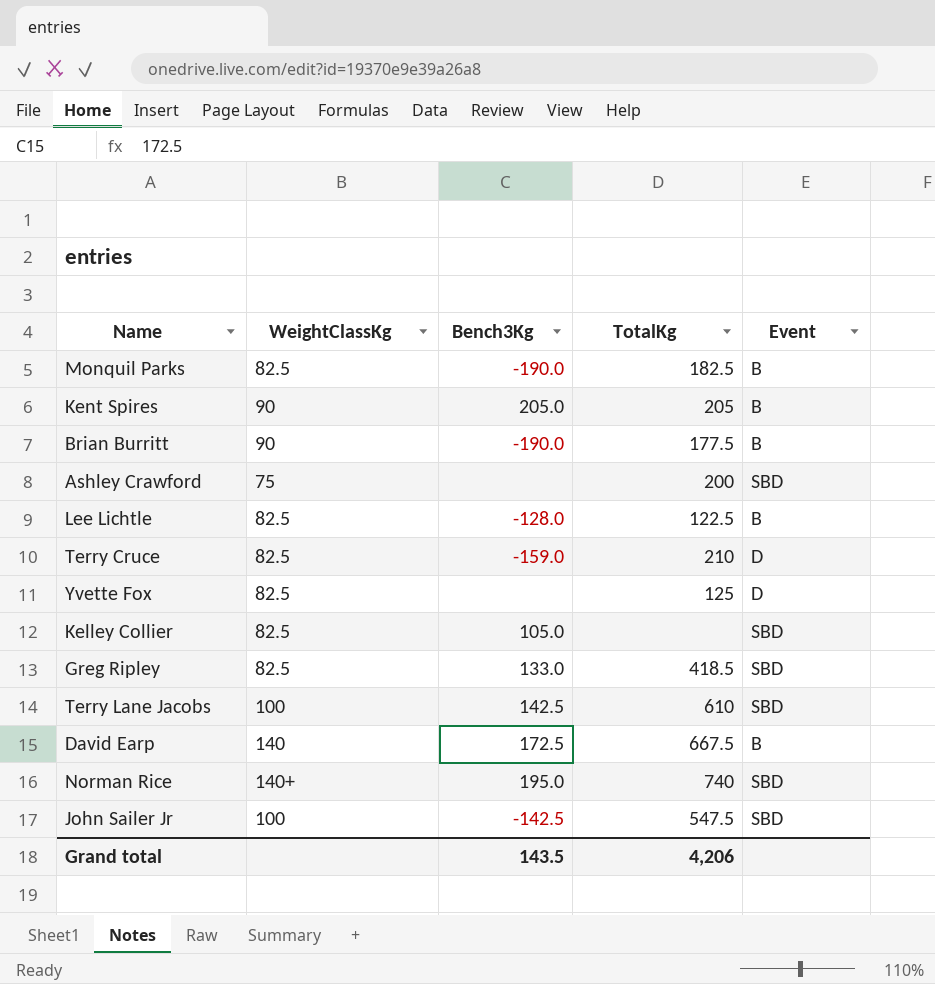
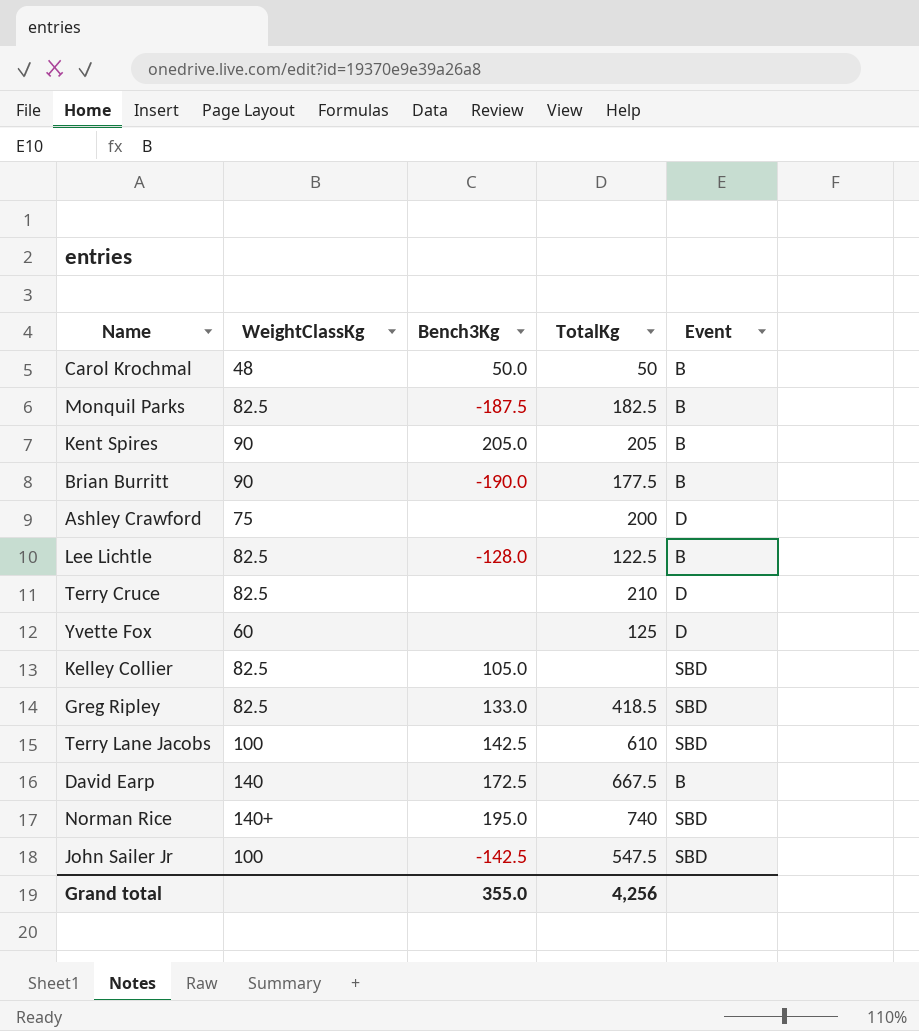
row Carol Krochmal: none -> 48 | 50.0 | 50 | B
Monquil Parks | Bench3Kg: -190.0 -> -187.5
Ashley Crawford | Event: SBD -> D
Terry Cruce | Bench3Kg: -159.0 -> none
Yvette Fox | WeightClassKg: 82.5 -> 60
Grand total | Bench3Kg: 143.5 -> 355.0
Grand total | TotalKg: 4,206 -> 4,256

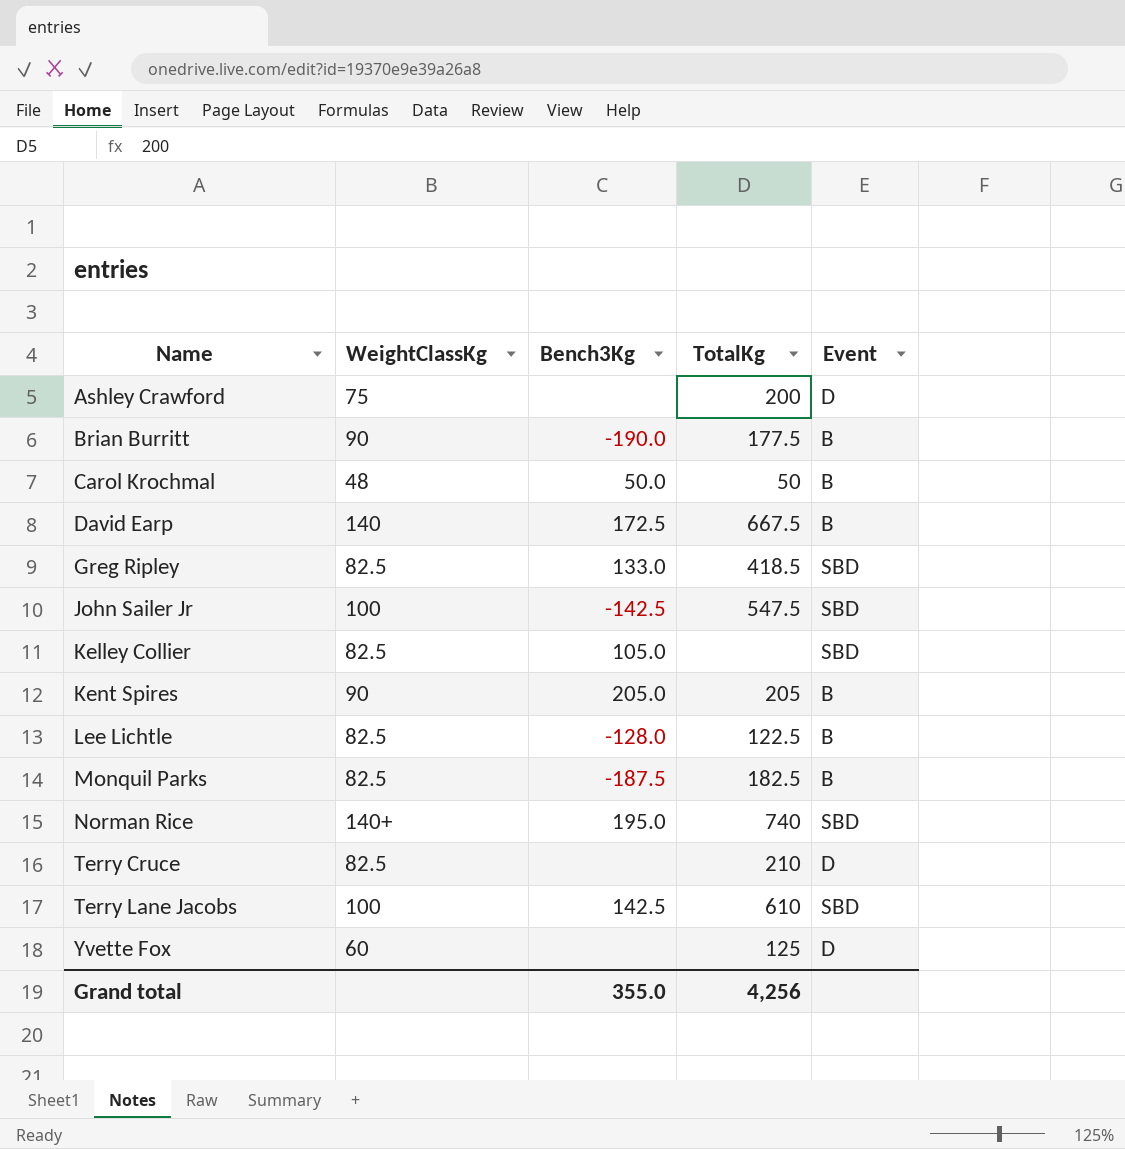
row order: none -> Name ascending

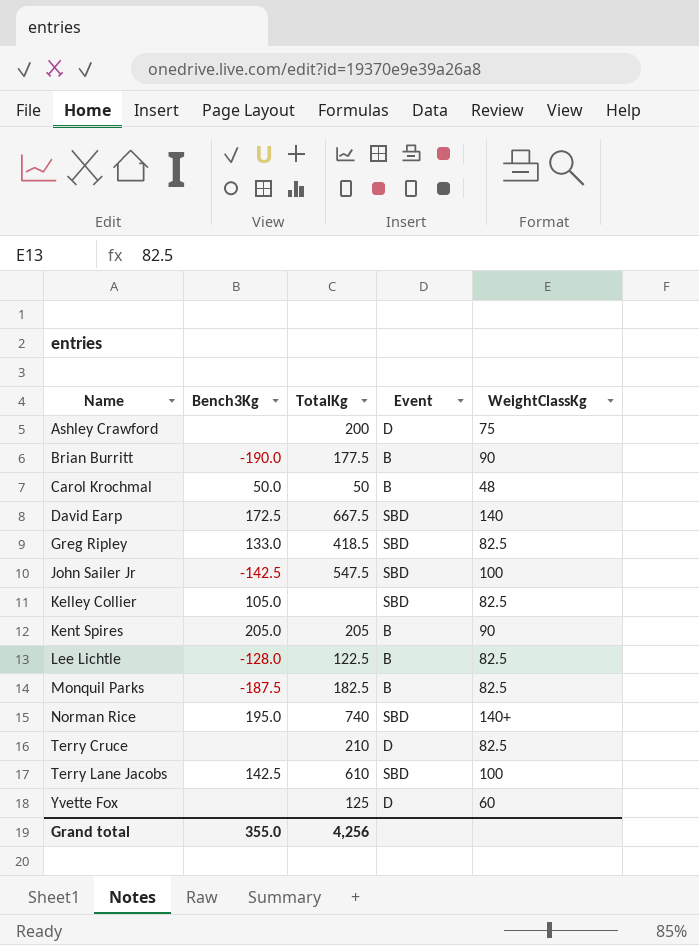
column WeightClassKg | position: 2 -> 5
David Earp | Event: B -> SBD

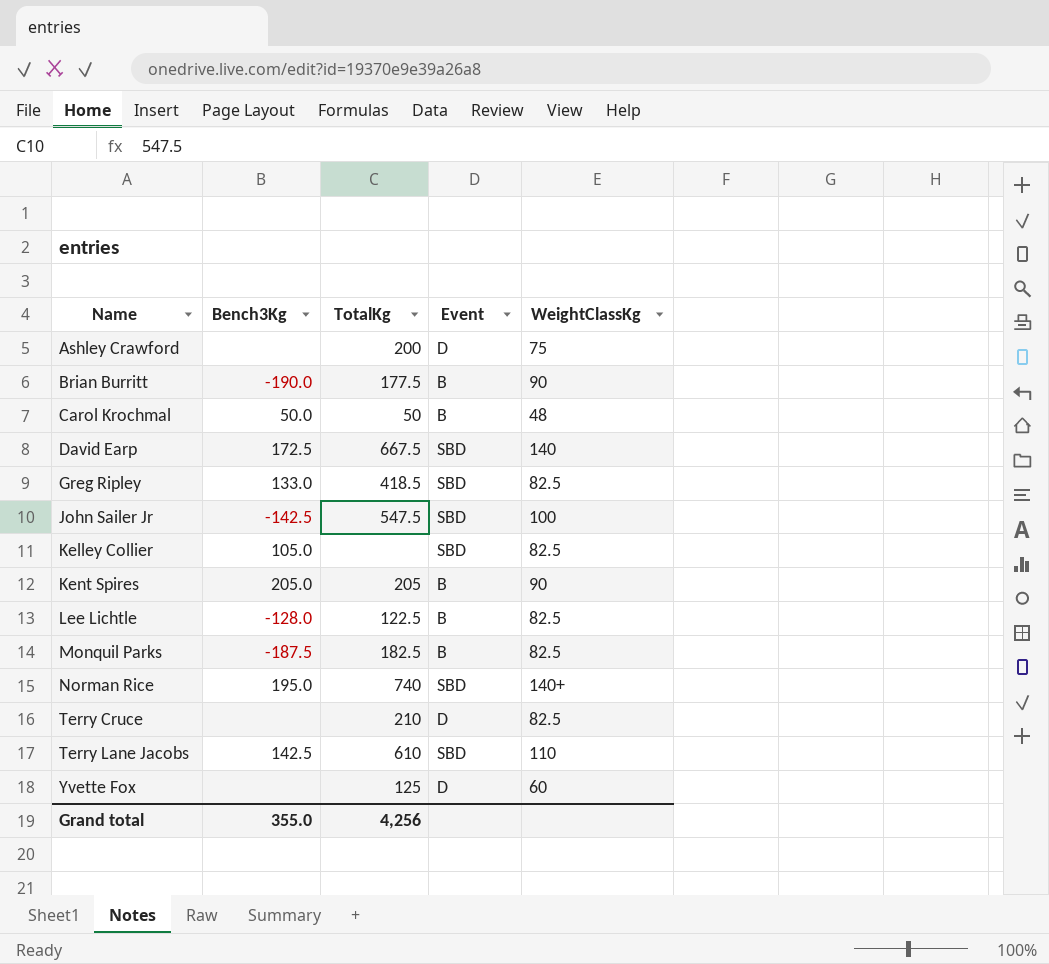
Terry Lane Jacobs | WeightClassKg: 100 -> 110

